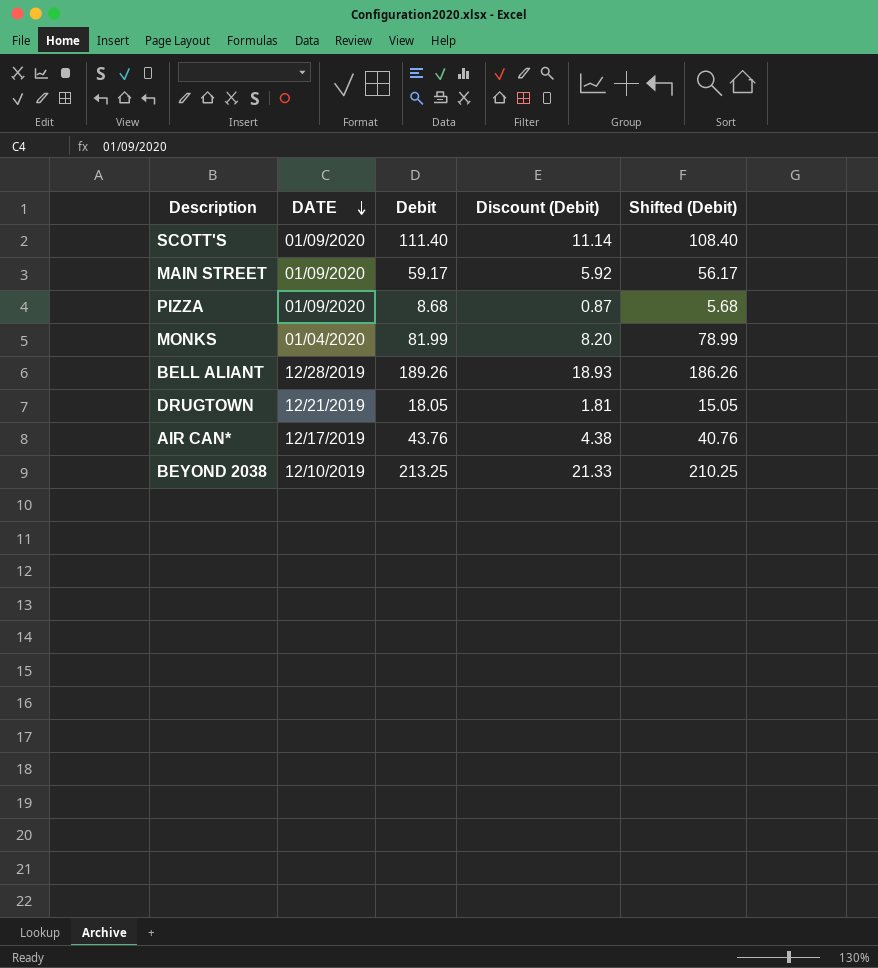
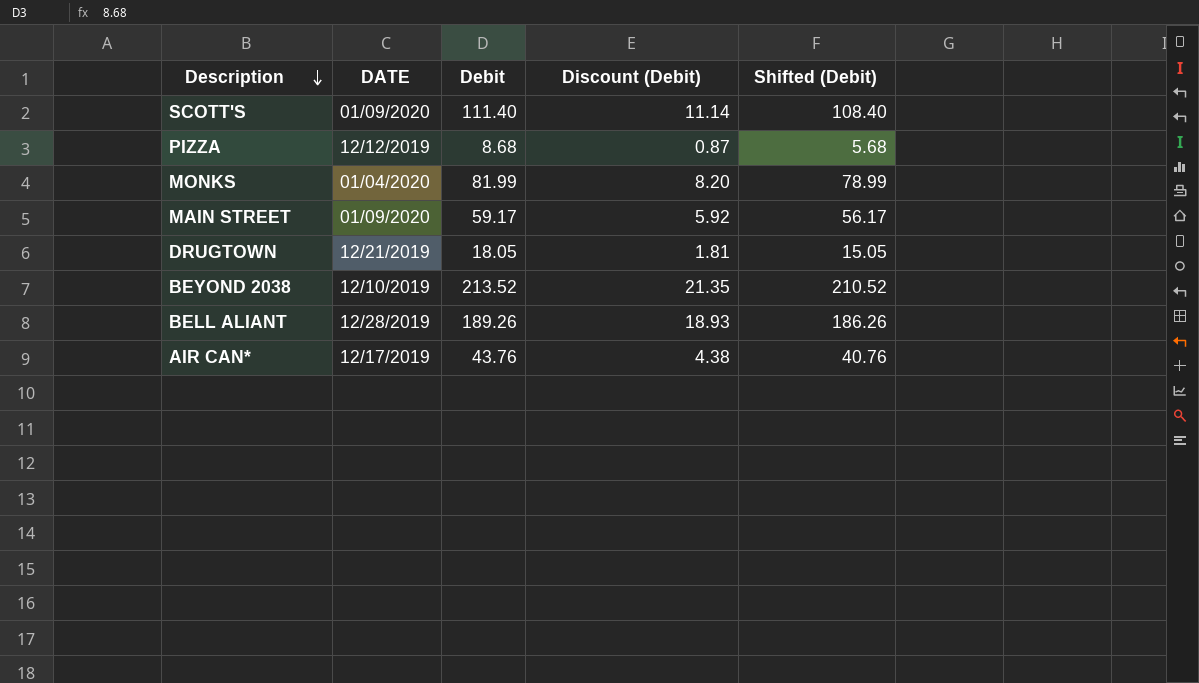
row order: DATE descending -> Description descending
PIZZA | DATE: 01/09/2020 -> 12/12/2019
BEYOND 2038 | Debit: 213.25 -> 213.52
BEYOND 2038 | Discount (Debit): 21.33 -> 21.35
BEYOND 2038 | Shifted (Debit): 210.25 -> 210.52

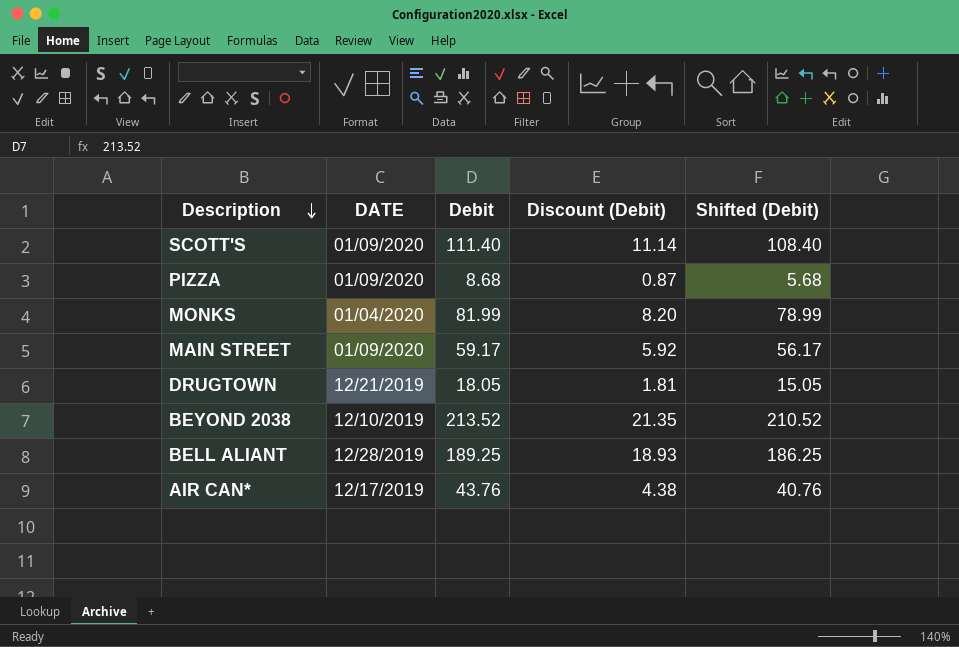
PIZZA | DATE: 12/12/2019 -> 01/09/2020
BELL ALIANT | Debit: 189.26 -> 189.25
BELL ALIANT | Shifted (Debit): 186.26 -> 186.25

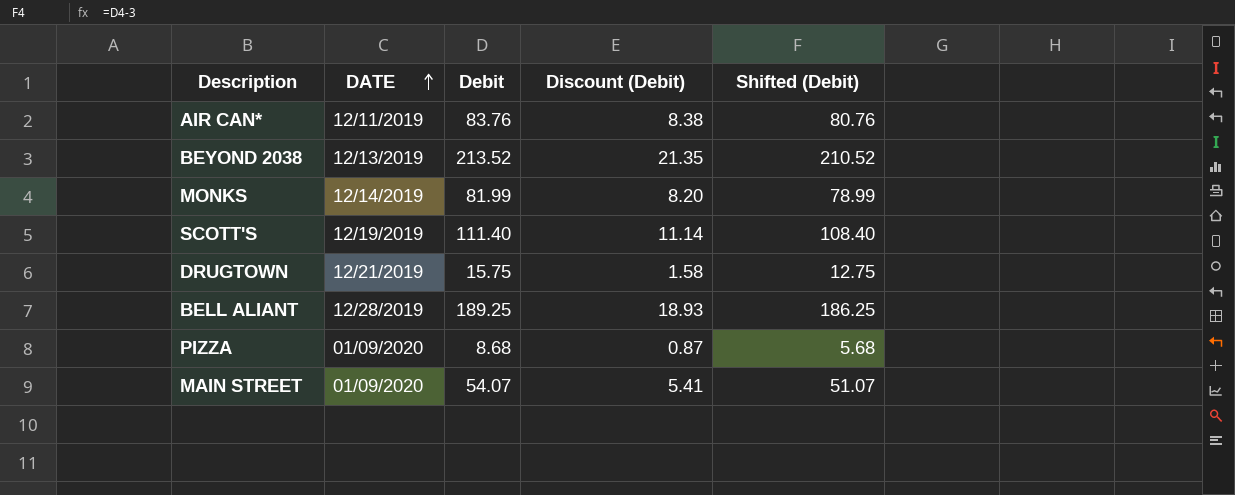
row order: Description descending -> DATE ascending
AIR CAN* | DATE: 12/17/2019 -> 12/11/2019
AIR CAN* | Debit: 43.76 -> 83.76
AIR CAN* | Discount (Debit): 4.38 -> 8.38
AIR CAN* | Shifted (Debit): 40.76 -> 80.76
BEYOND 2038 | DATE: 12/10/2019 -> 12/13/2019
MONKS | DATE: 01/04/2020 -> 12/14/2019
SCOTT'S | DATE: 01/09/2020 -> 12/19/2019
DRUGTOWN | Debit: 18.05 -> 15.75
DRUGTOWN | Discount (Debit): 1.81 -> 1.58
DRUGTOWN | Shifted (Debit): 15.05 -> 12.75
MAIN STREET | Debit: 59.17 -> 54.07
MAIN STREET | Discount (Debit): 5.92 -> 5.41
MAIN STREET | Shifted (Debit): 56.17 -> 51.07

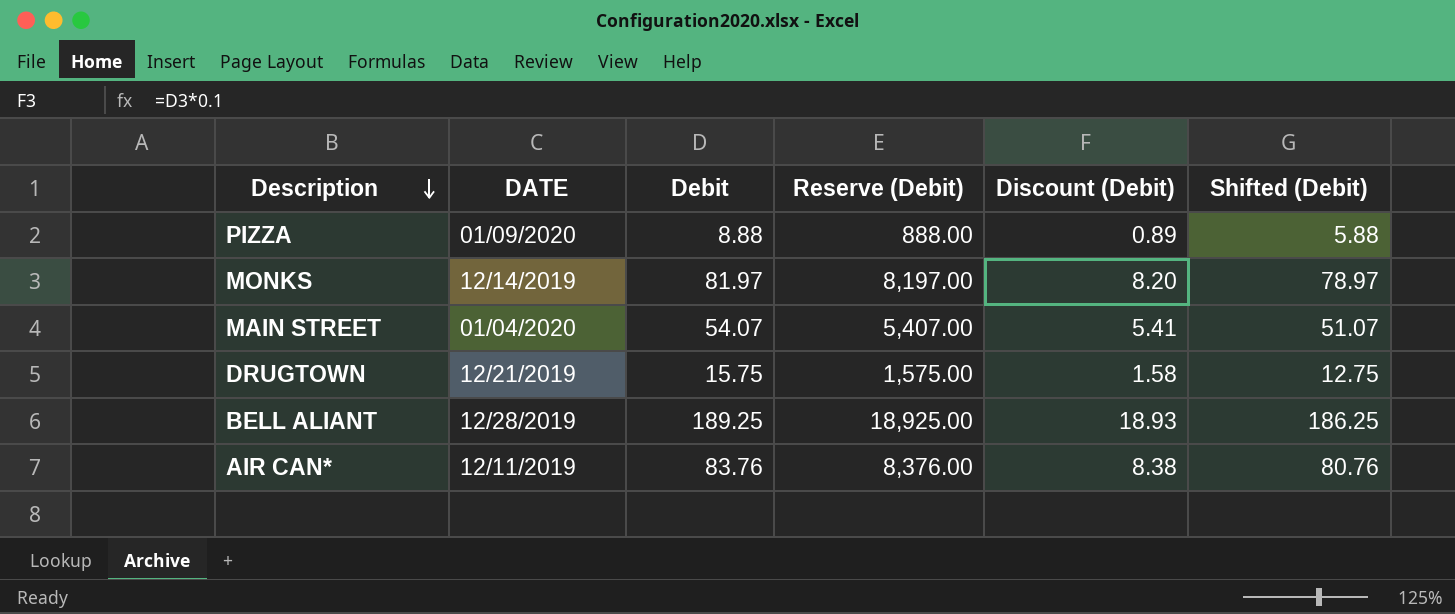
row order: DATE ascending -> Description descending
column Reserve (Debit) | formula: none -> [Debit] * 100
row BEYOND 2038: 12/13/2019 | 213.52 | 21.35 | 210.52 -> none
row SCOTT'S: 12/19/2019 | 111.40 | 11.14 | 108.40 -> none
PIZZA | Debit: 8.68 -> 8.88
PIZZA | Discount (Debit): 0.87 -> 0.89
PIZZA | Shifted (Debit): 5.68 -> 5.88
MONKS | Debit: 81.99 -> 81.97
MONKS | Shifted (Debit): 78.99 -> 78.97
MAIN STREET | DATE: 01/09/2020 -> 01/04/2020

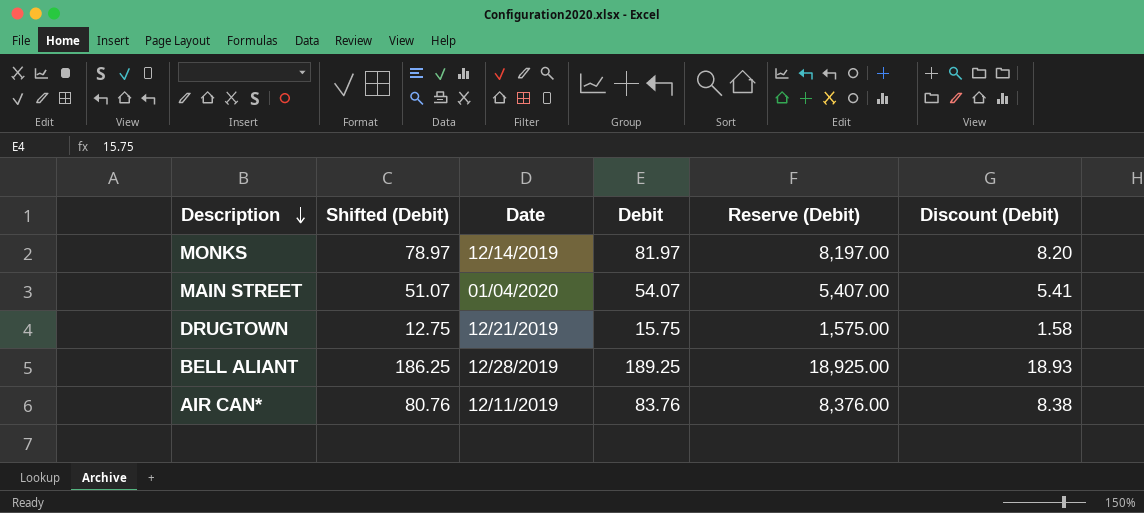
column Shifted (Debit) | position: 6 -> 2
column name: DATE -> Date
row PIZZA: 01/09/2020 | 8.88 | 888.00 | 0.89 | 5.88 -> none

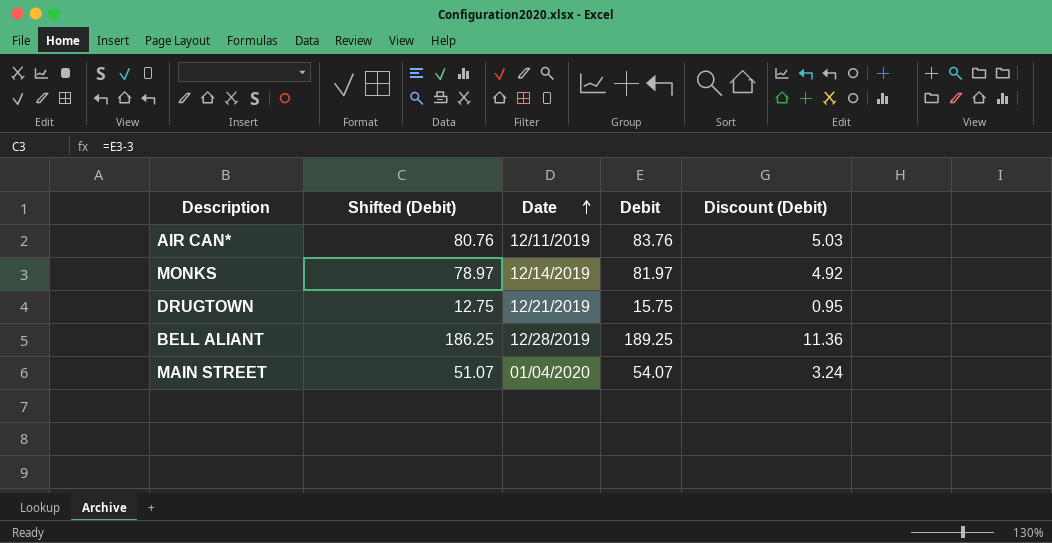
row order: Description descending -> Date ascending
column Reserve (Debit) | formula: [Debit] * 100 -> none
column Discount (Debit) | formula: [Debit] * 0.1 -> [Debit] * 0.06

